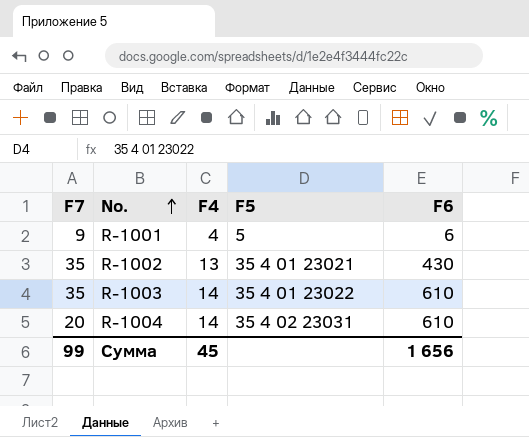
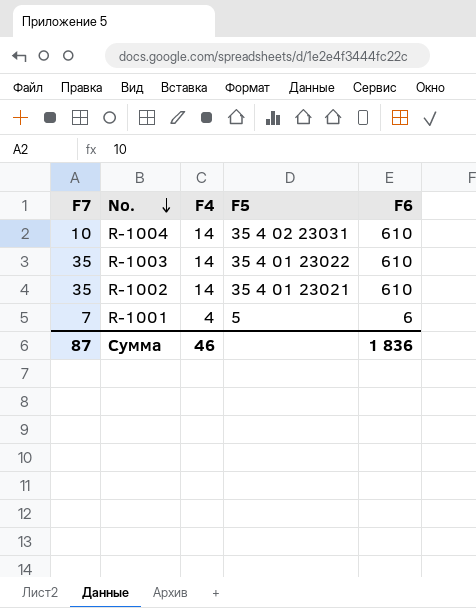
row order: No. ascending -> No. descending
R-1004 | F7: 20 -> 10
R-1002 | F4: 13 -> 14
R-1002 | F6: 430 -> 610
R-1001 | F7: 9 -> 7
Сумма | F7: 99 -> 87
Сумма | F4: 45 -> 46
Сумма | F6: 1 656 -> 1 836

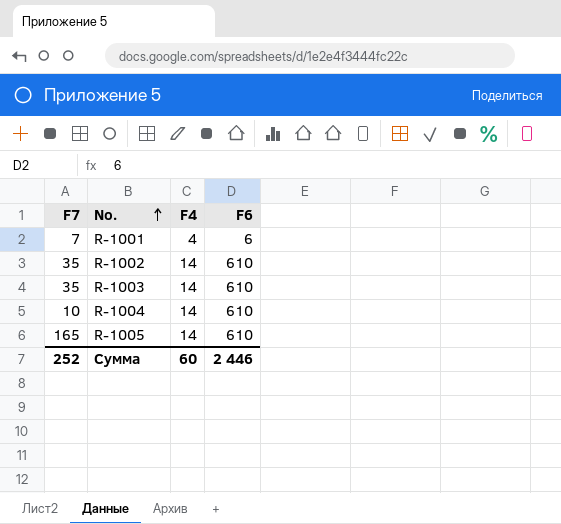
row order: No. descending -> No. ascending
column F5 | position: 4 -> none
row R-1005: none -> 165 | 14 | 610
Сумма | F7: 87 -> 252
Сумма | F4: 46 -> 60
Сумма | F6: 1 836 -> 2 446

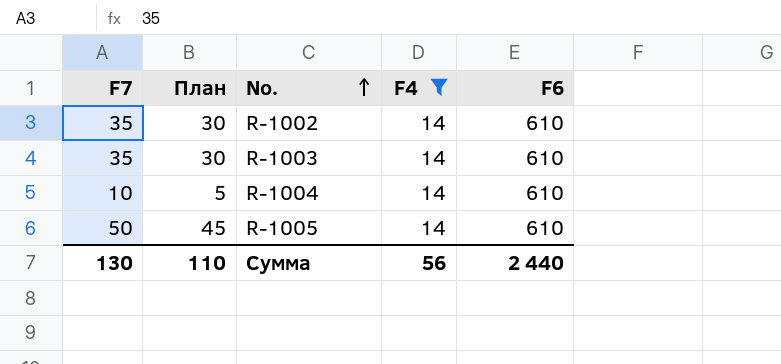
filter: none -> F4 = 14
column План | formula: none -> [F7] - 5
R-1005 | F7: 165 -> 50
Сумма | F7: 252 -> 130
Сумма | F4: 60 -> 56
Сумма | F6: 2 446 -> 2 440

